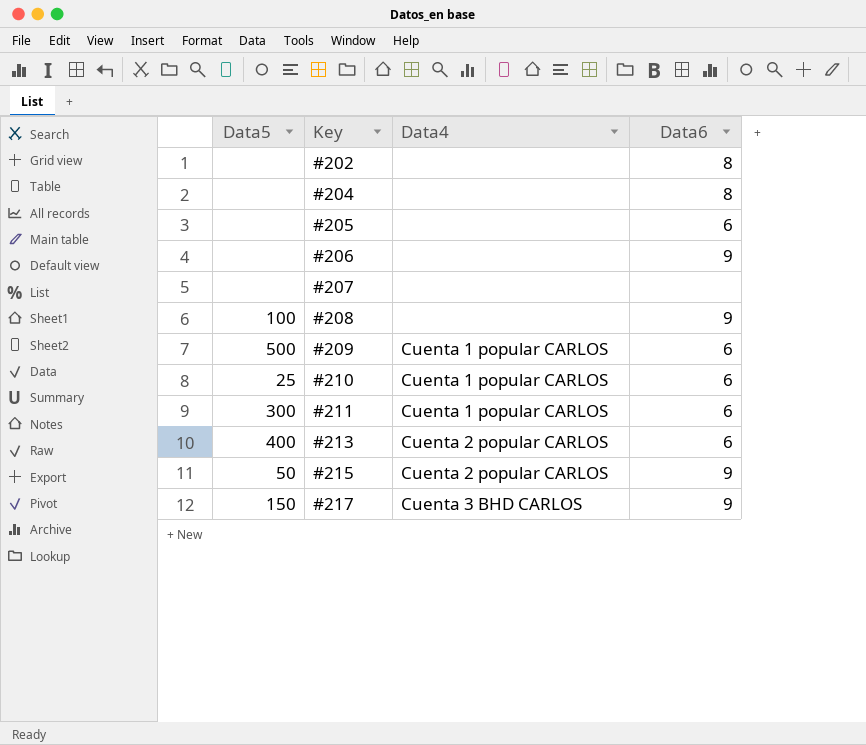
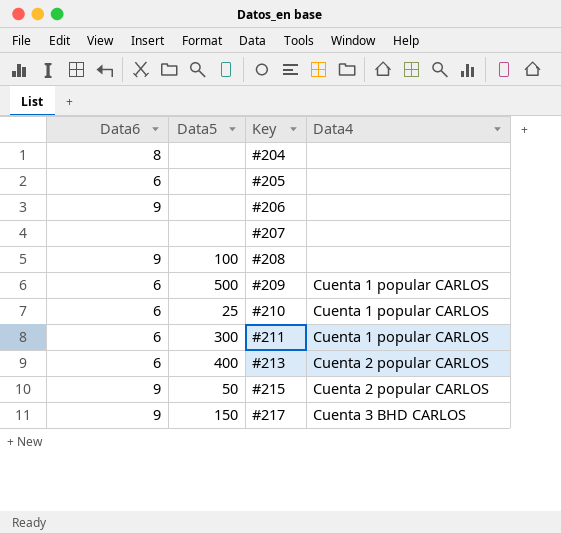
column Data6 | position: 4 -> 1
row #202: none | none | 8 -> none

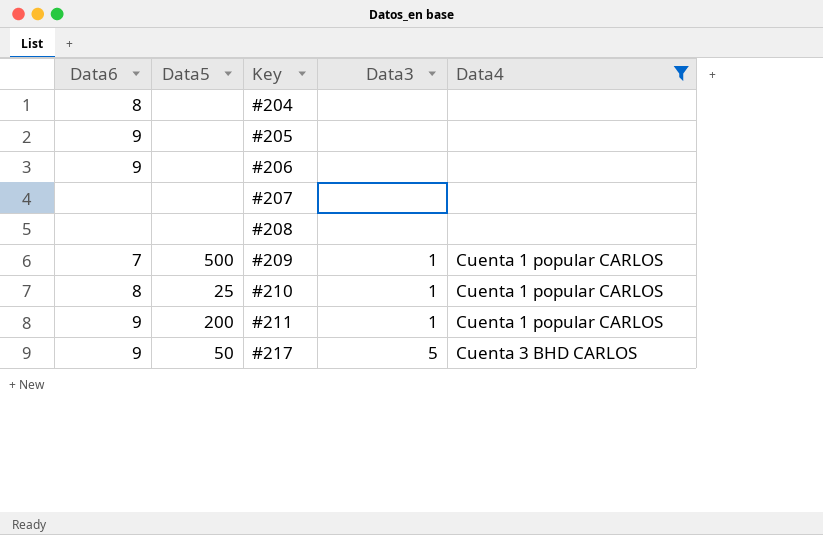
filter: none -> Data4 != Cuenta 2 popular CARLOS
column Data3 | position: none -> 4
#205 | Data6: 6 -> 9
#208 | Data6: 9 -> none
#208 | Data5: 100 -> none
#209 | Data6: 6 -> 7
#210 | Data6: 6 -> 8
#211 | Data6: 6 -> 9
#211 | Data5: 300 -> 200
#217 | Data5: 150 -> 50

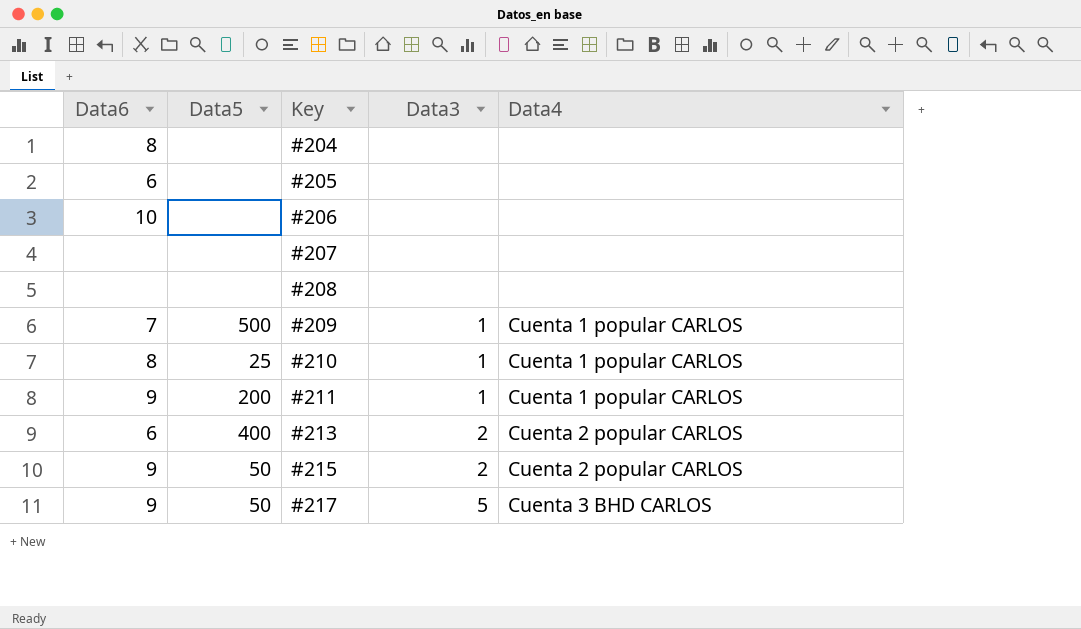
filter: Data4 != Cuenta 2 popular CARLOS -> none
#205 | Data6: 9 -> 6
#206 | Data6: 9 -> 10

